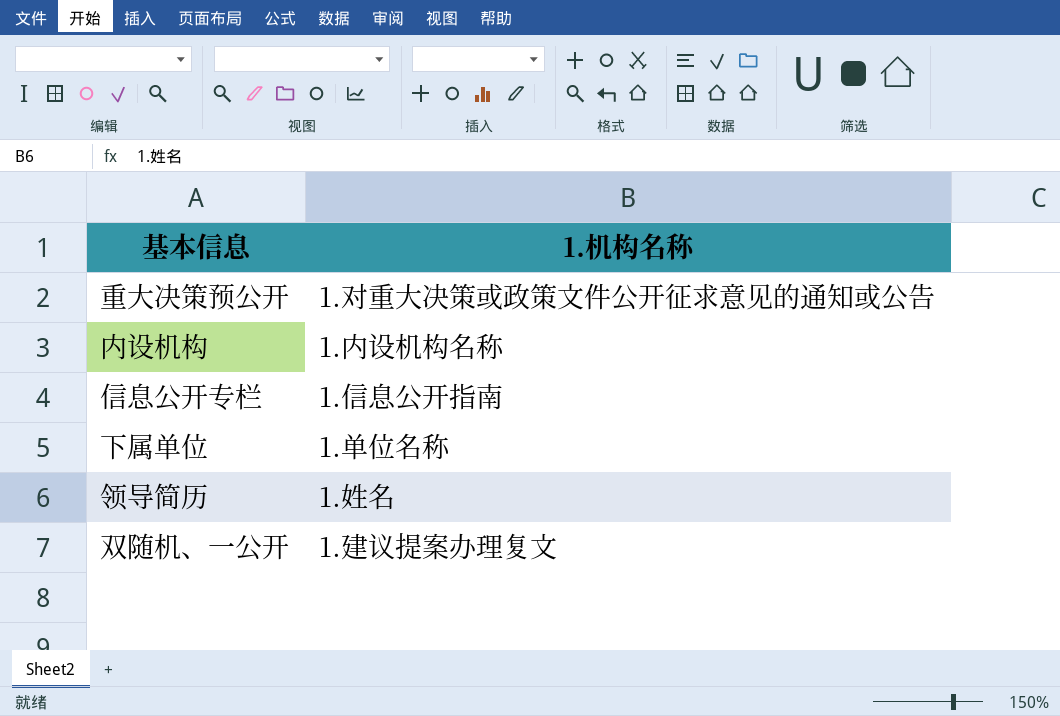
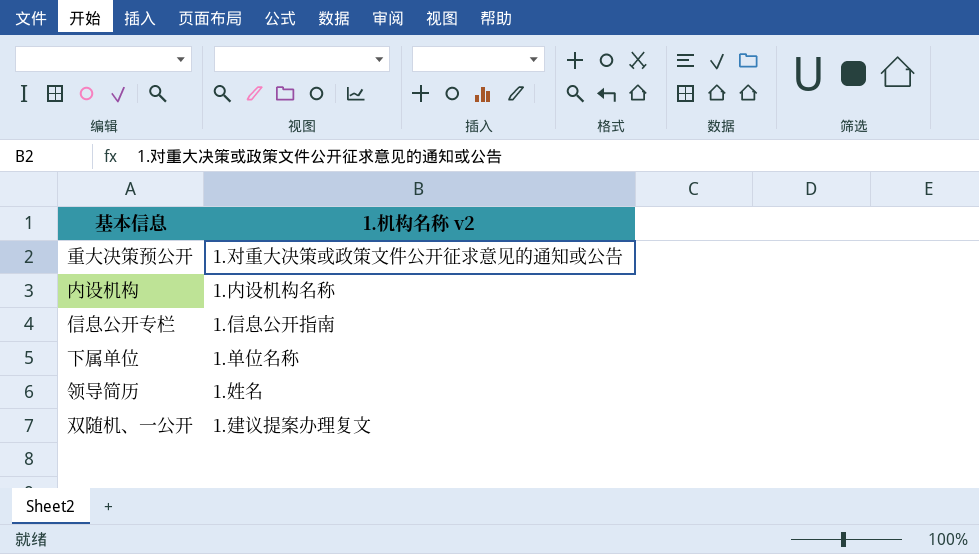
column name: 1.机构名称 -> 1.机构名称 v2

